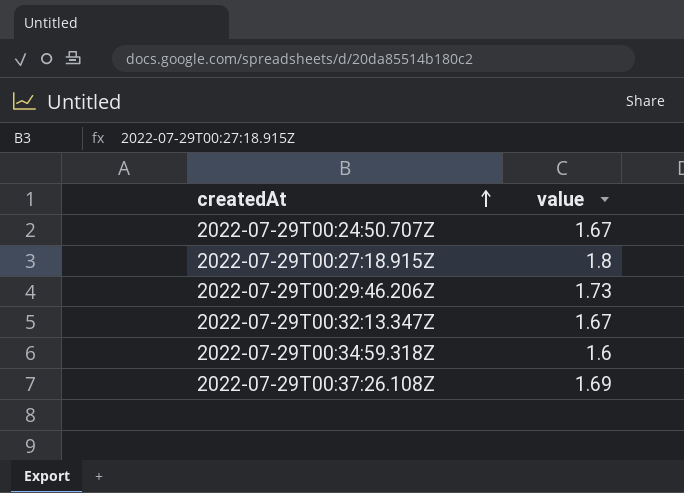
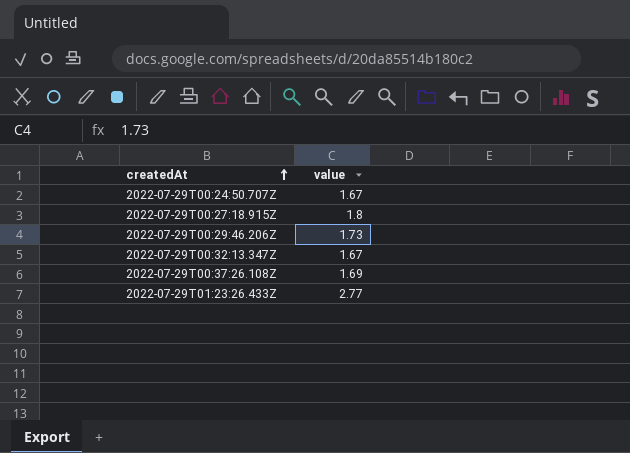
row 2022-07-29T00:34:59.318Z: 1.6 -> none
row 2022-07-29T01:23:26.433Z: none -> 2.77

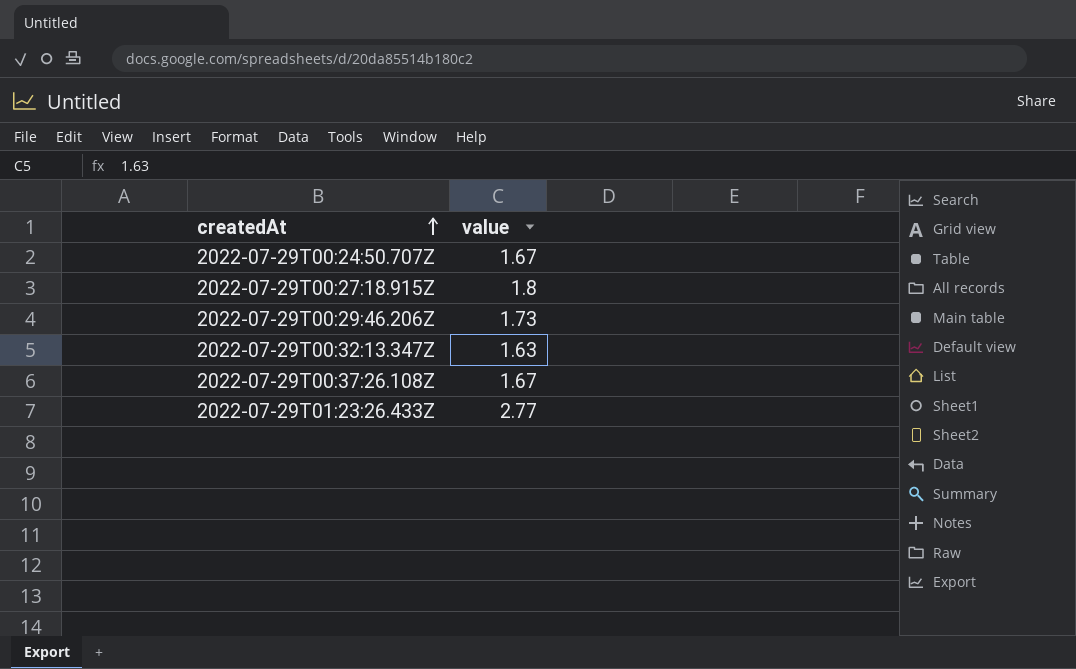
2022-07-29T00:32:13.347Z | value: 1.67 -> 1.63
2022-07-29T00:37:26.108Z | value: 1.69 -> 1.67

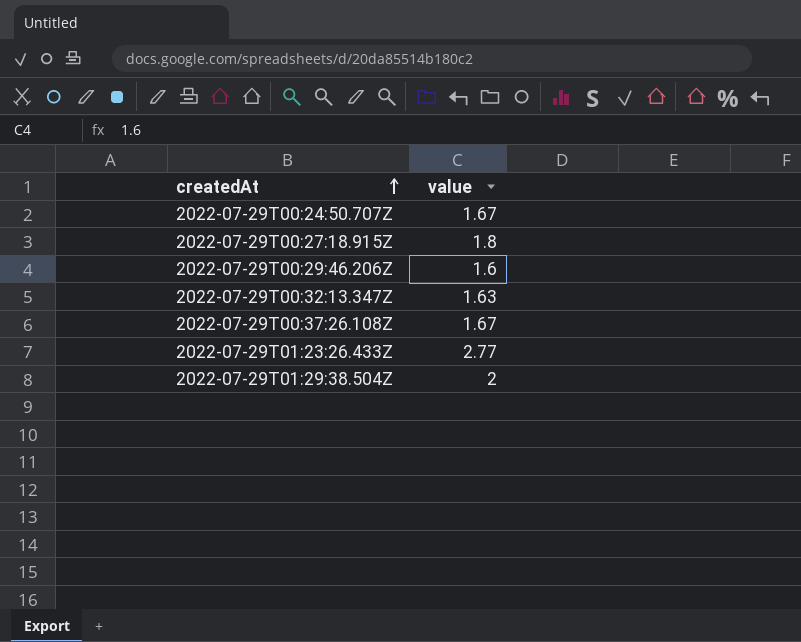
2022-07-29T00:29:46.206Z | value: 1.73 -> 1.6
row 2022-07-29T01:29:38.504Z: none -> 2

